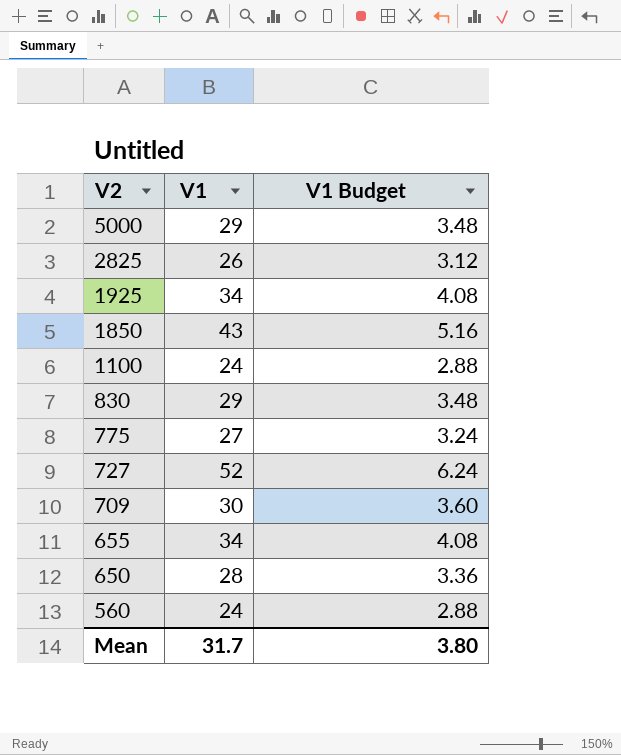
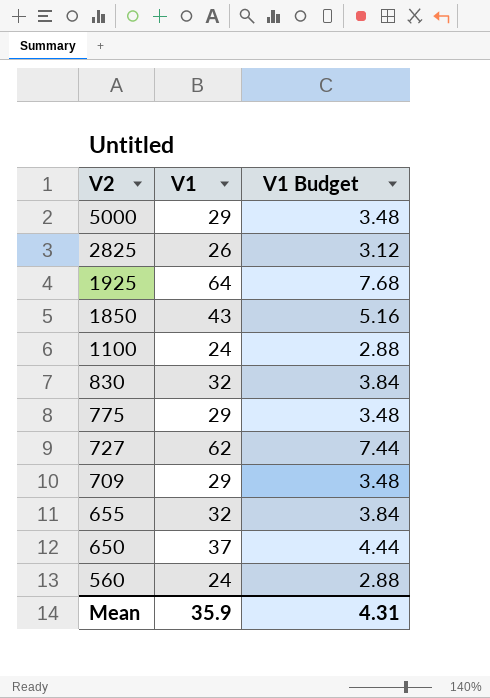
1925 | V1: 34 -> 64
1925 | V1 Budget: 4.08 -> 7.68
830 | V1: 29 -> 32
830 | V1 Budget: 3.48 -> 3.84
775 | V1: 27 -> 29
775 | V1 Budget: 3.24 -> 3.48
727 | V1: 52 -> 62
727 | V1 Budget: 6.24 -> 7.44
709 | V1: 30 -> 29
709 | V1 Budget: 3.60 -> 3.48
655 | V1: 34 -> 32
655 | V1 Budget: 4.08 -> 3.84
650 | V1: 28 -> 37
650 | V1 Budget: 3.36 -> 4.44
Mean | V1: 31.7 -> 35.9
Mean | V1 Budget: 3.80 -> 4.31

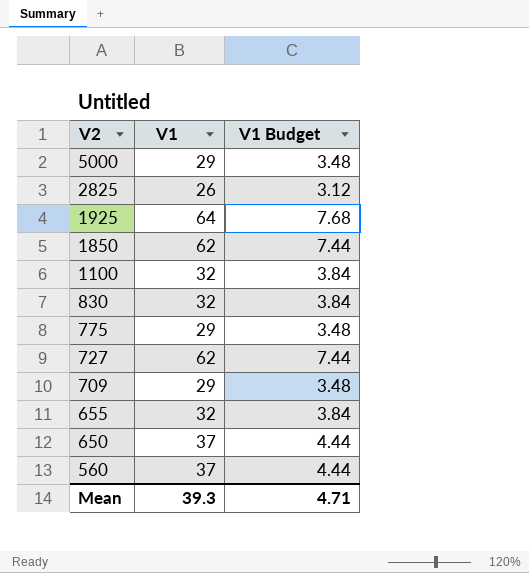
1850 | V1: 43 -> 62
1850 | V1 Budget: 5.16 -> 7.44
1100 | V1: 24 -> 32
1100 | V1 Budget: 2.88 -> 3.84
560 | V1: 24 -> 37
560 | V1 Budget: 2.88 -> 4.44
Mean | V1: 35.9 -> 39.3
Mean | V1 Budget: 4.31 -> 4.71

